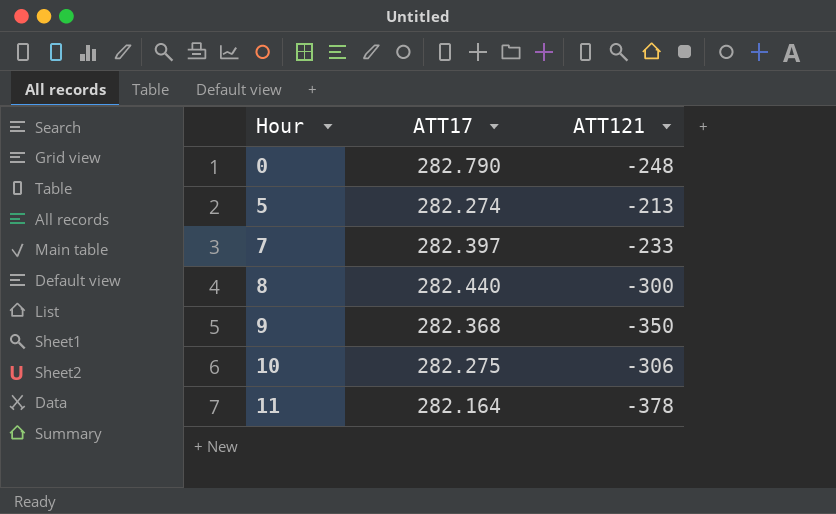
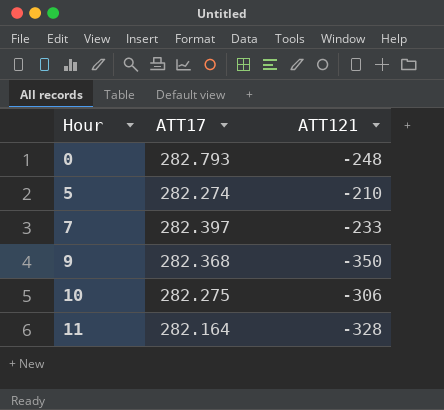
row 8: 282.440 | -300 -> none
0 | ATT17: 282.790 -> 282.793
5 | ATT121: -213 -> -210
11 | ATT121: -378 -> -328

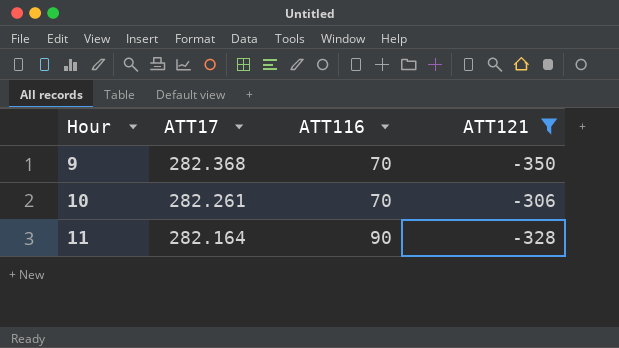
filter: none -> ATT121 <= -306
column ATT116 | position: none -> 3
10 | ATT17: 282.275 -> 282.261

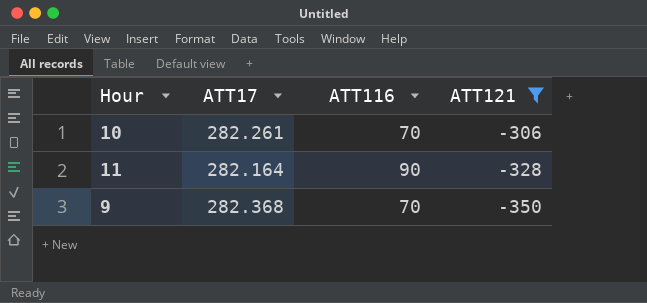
row order: Hour ascending -> ATT121 descending

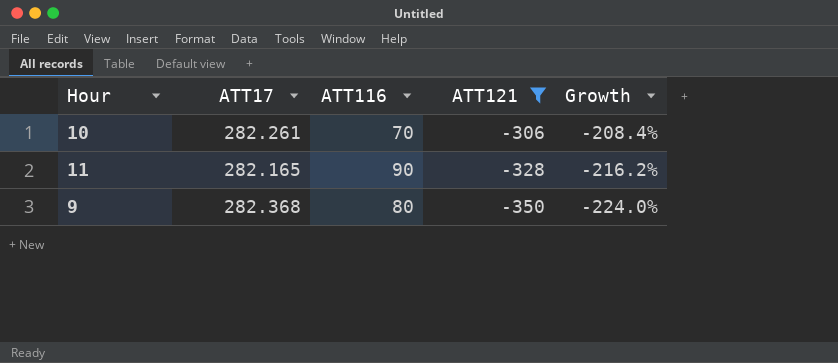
column Growth | formula: none -> ([ATT121] - [ATT17]) / [ATT17]
11 | ATT17: 282.164 -> 282.165
9 | ATT116: 70 -> 80

